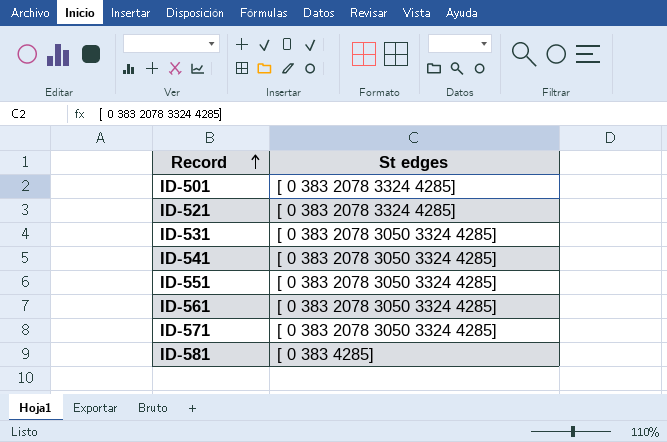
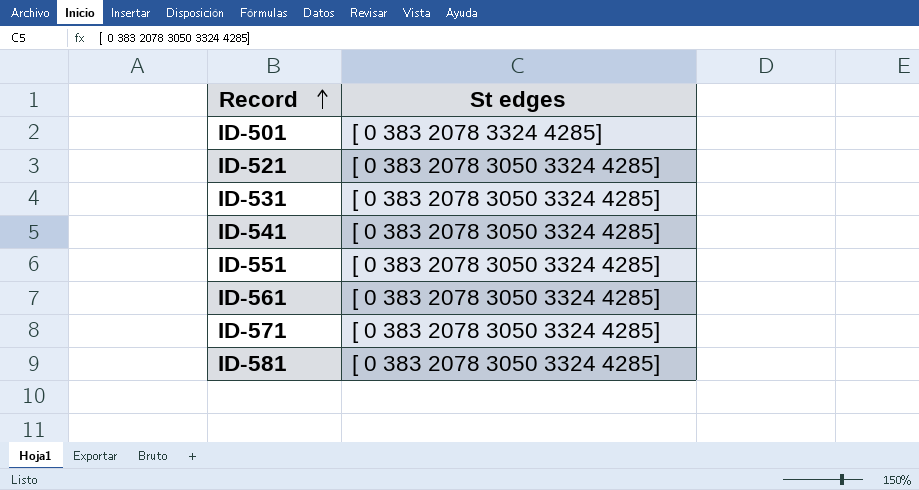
ID-521 | St edges: [ 0 383 2078 3324 4285] -> [ 0 383 2078 3050 3324 4285]
ID-581 | St edges: [ 0 383 4285] -> [ 0 383 2078 3050 3324 4285]

